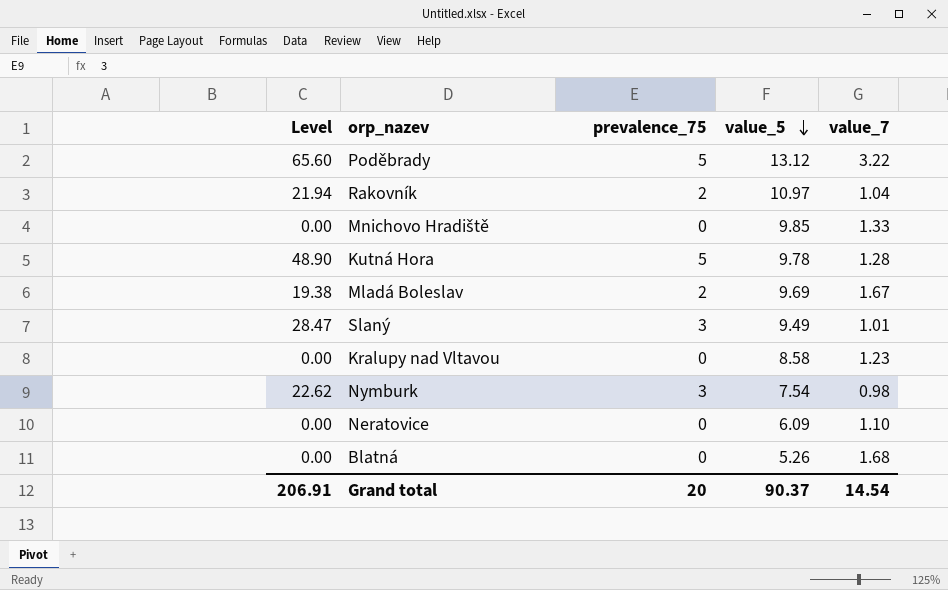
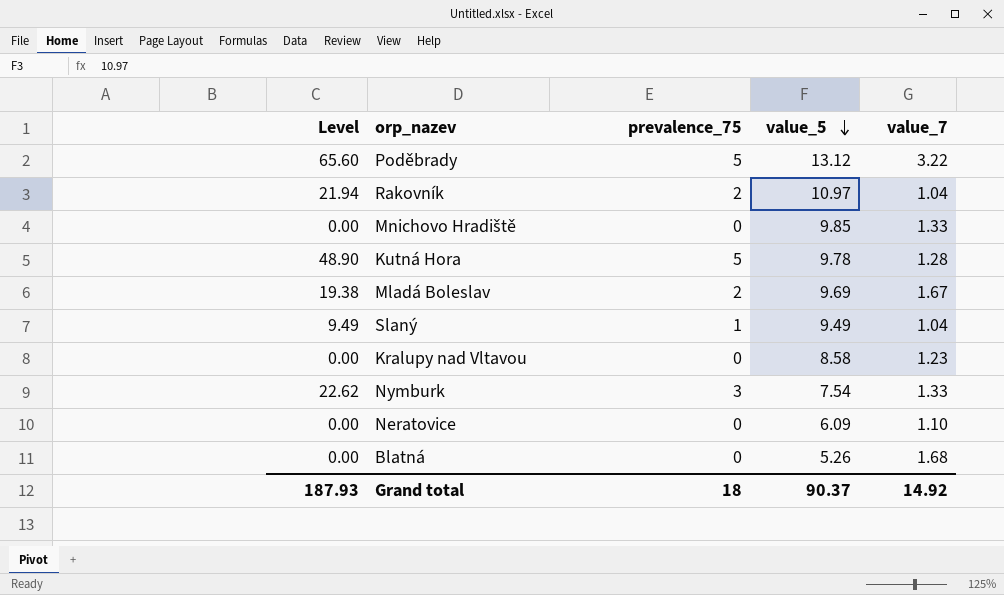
Slaný | Level: 28.47 -> 9.49
Slaný | prevalence_75: 3 -> 1
Slaný | value_7: 1.01 -> 1.04
Nymburk | value_7: 0.98 -> 1.33
Grand total | Level: 206.91 -> 187.93
Grand total | prevalence_75: 20 -> 18
Grand total | value_7: 14.54 -> 14.92

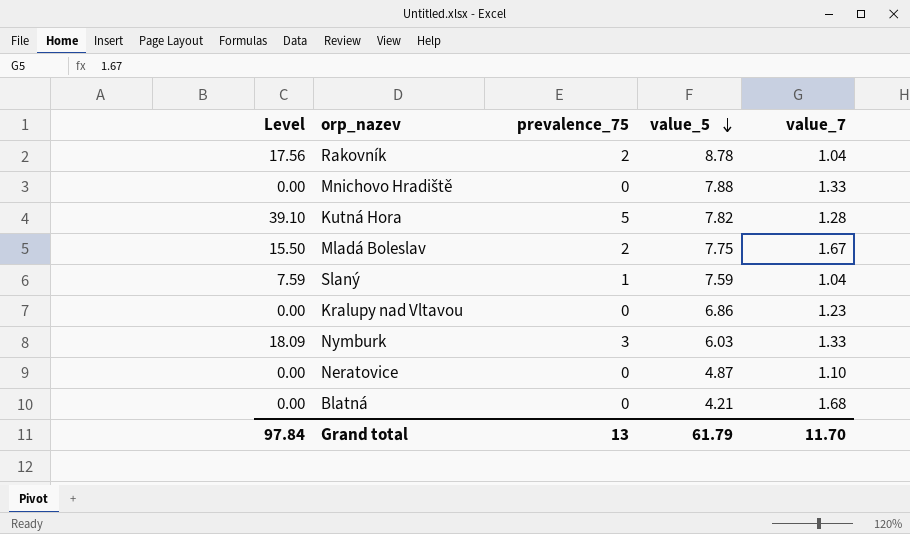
row Poděbrady: 65.60 | 5 | 13.12 | 3.22 -> none
Rakovník | Level: 21.94 -> 17.56
Rakovník | value_5: 10.97 -> 8.78
Mnichovo Hradiště | value_5: 9.85 -> 7.88
Kutná Hora | Level: 48.90 -> 39.10
Kutná Hora | value_5: 9.78 -> 7.82
Mladá Boleslav | Level: 19.38 -> 15.50
Mladá Boleslav | value_5: 9.69 -> 7.75
Slaný | Level: 9.49 -> 7.59
Slaný | value_5: 9.49 -> 7.59
Kralupy nad Vltavou | value_5: 8.58 -> 6.86
Nymburk | Level: 22.62 -> 18.09
Nymburk | value_5: 7.54 -> 6.03
Neratovice | value_5: 6.09 -> 4.87
Blatná | value_5: 5.26 -> 4.21
Grand total | Level: 187.93 -> 97.84
Grand total | prevalence_75: 18 -> 13
Grand total | value_5: 90.37 -> 61.79
Grand total | value_7: 14.92 -> 11.70

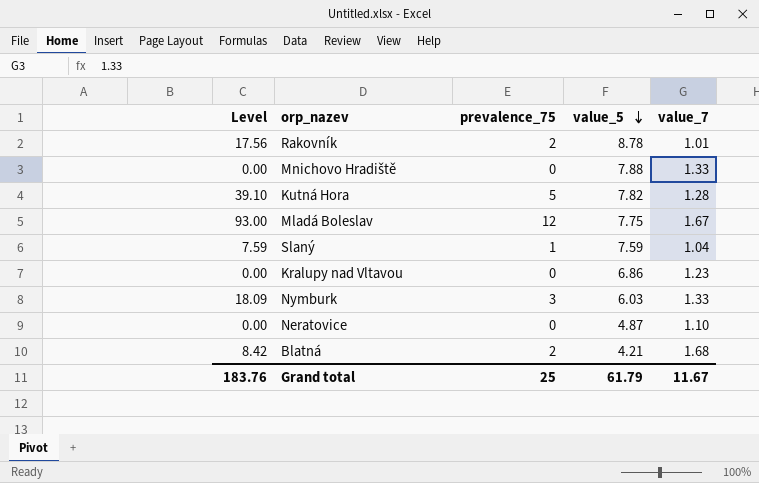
Rakovník | value_7: 1.04 -> 1.01
Mladá Boleslav | Level: 15.50 -> 93.00
Mladá Boleslav | prevalence_75: 2 -> 12
Blatná | Level: 0.00 -> 8.42
Blatná | prevalence_75: 0 -> 2
Grand total | Level: 97.84 -> 183.76
Grand total | prevalence_75: 13 -> 25
Grand total | value_7: 11.70 -> 11.67

